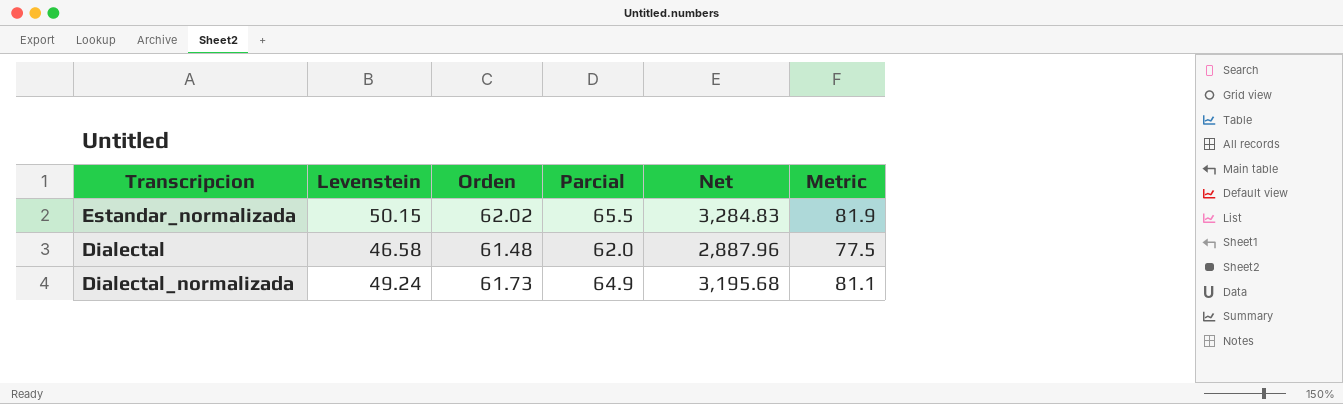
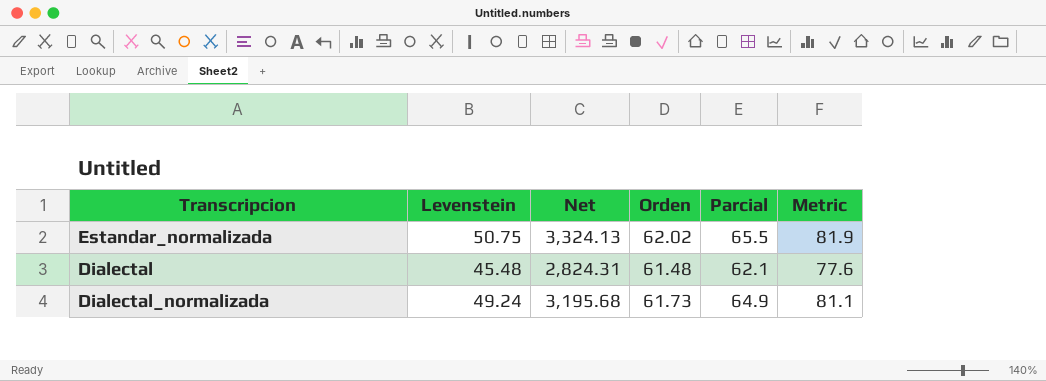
column Net | position: 5 -> 3
Estandar_normalizada | Levenstein: 50.15 -> 50.75
Estandar_normalizada | Net: 3,284.83 -> 3,324.13
Dialectal | Levenstein: 46.58 -> 45.48
Dialectal | Net: 2,887.96 -> 2,824.31
Dialectal | Parcial: 62.0 -> 62.1
Dialectal | Metric: 77.5 -> 77.6

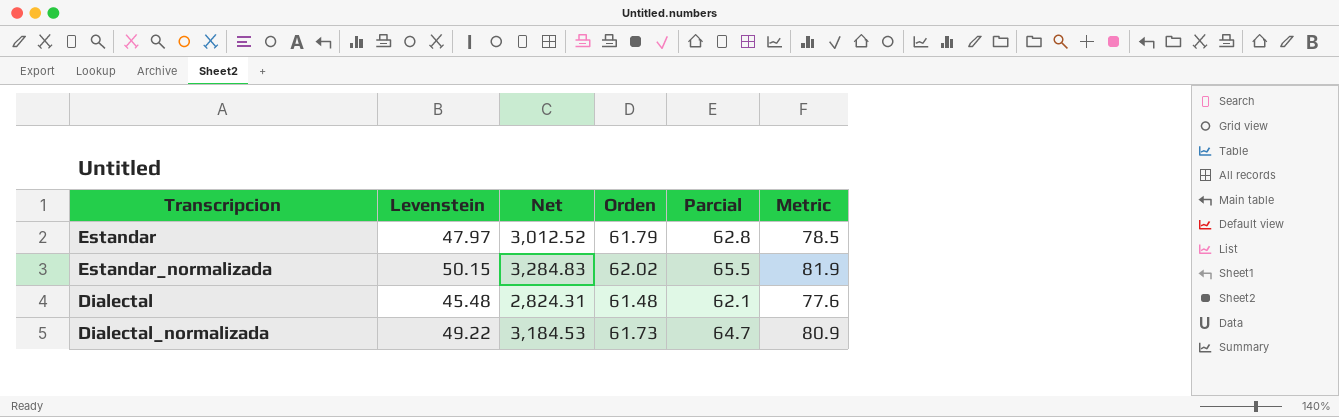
row Estandar: none -> 47.97 | 3,012.52 | 61.79 | 62.8 | 78.5
Estandar_normalizada | Levenstein: 50.75 -> 50.15
Estandar_normalizada | Net: 3,324.13 -> 3,284.83
Dialectal_normalizada | Levenstein: 49.24 -> 49.22
Dialectal_normalizada | Net: 3,195.68 -> 3,184.53
Dialectal_normalizada | Parcial: 64.9 -> 64.7
Dialectal_normalizada | Metric: 81.1 -> 80.9

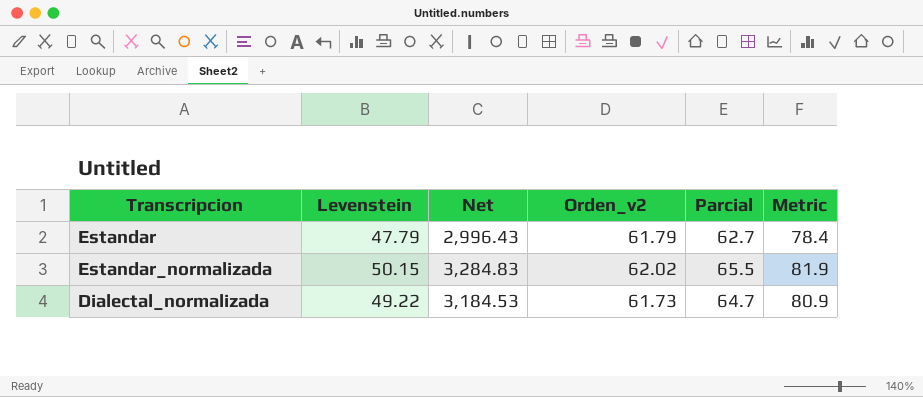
column name: Orden -> Orden_v2
row Dialectal: 45.48 | 2,824.31 | 61.48 | 62.1 | 77.6 -> none
Estandar | Levenstein: 47.97 -> 47.79
Estandar | Net: 3,012.52 -> 2,996.43
Estandar | Parcial: 62.8 -> 62.7
Estandar | Metric: 78.5 -> 78.4

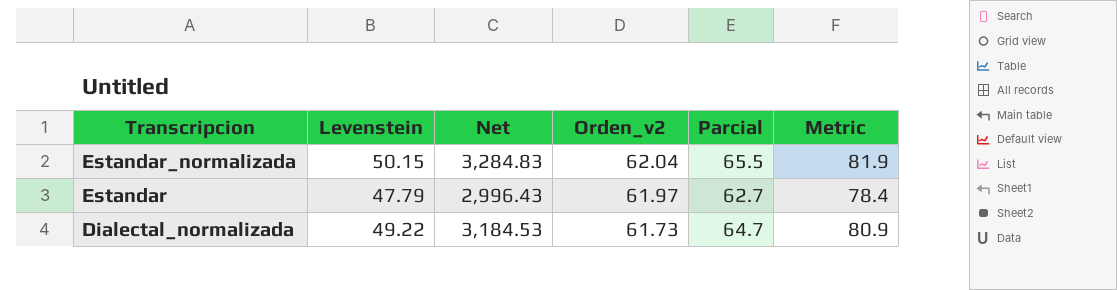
row order: none -> Transcripcion descending
Estandar_normalizada | Orden_v2: 62.02 -> 62.04
Estandar | Orden_v2: 61.79 -> 61.97

